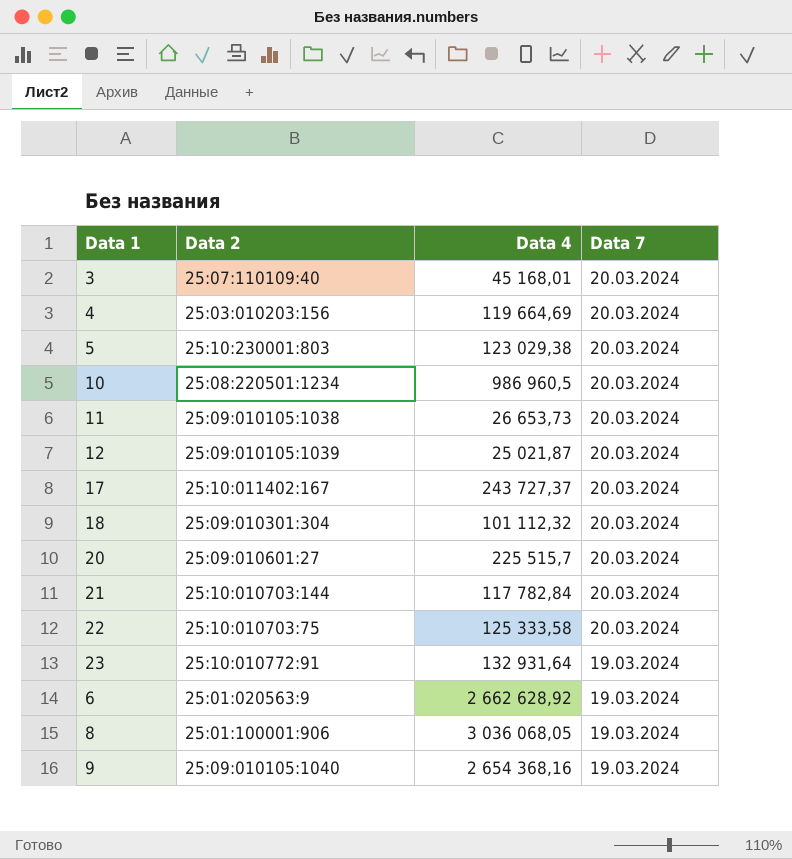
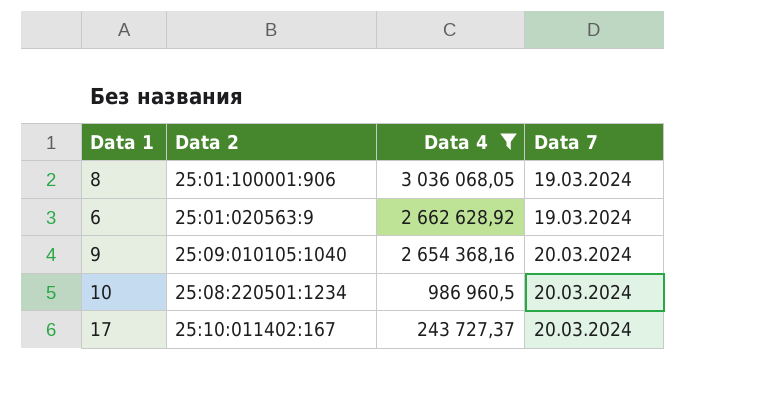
filter: none -> Data 4 >= 243 727,37
row order: Data 7 descending -> Data 4 descending
9 | Data 7: 19.03.2024 -> 20.03.2024

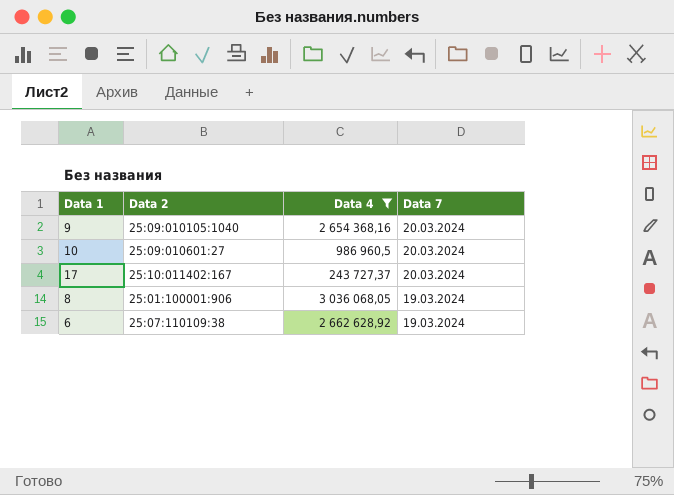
row order: Data 4 descending -> Data 7 descending
10 | Data 2: 25:08:220501:1234 -> 25:09:010601:27
6 | Data 2: 25:01:020563:9 -> 25:07:110109:38

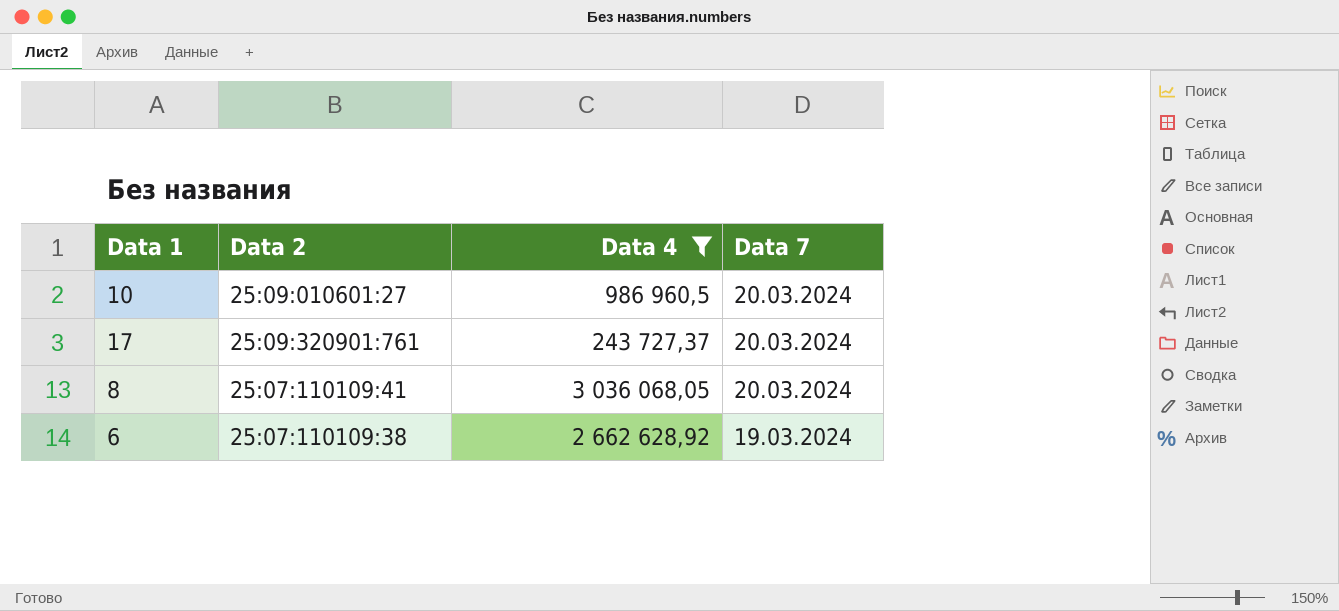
row 9: 25:09:010105:1040 | 2 654 368,16 | 20.03.2024 -> none
17 | Data 2: 25:10:011402:167 -> 25:09:320901:761
8 | Data 2: 25:01:100001:906 -> 25:07:110109:41
8 | Data 7: 19.03.2024 -> 20.03.2024

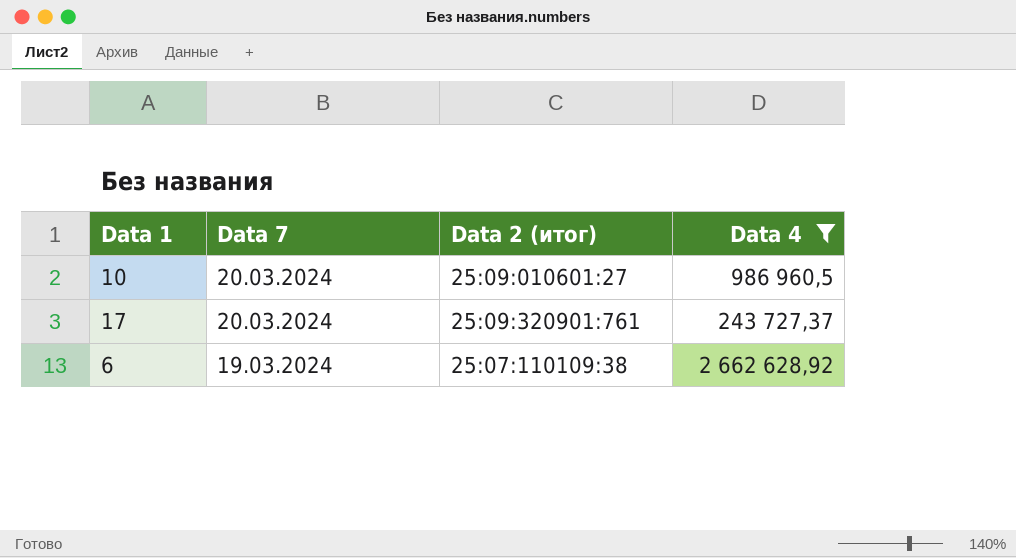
column Data 7 | position: 4 -> 2
column name: Data 2 -> Data 2 (итог)
row 8: 25:07:110109:41 | 3 036 068,05 | 20.03.2024 -> none

